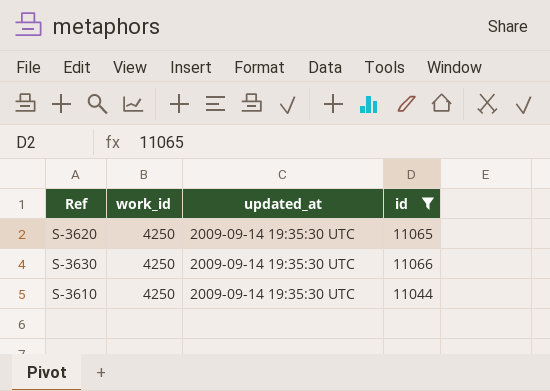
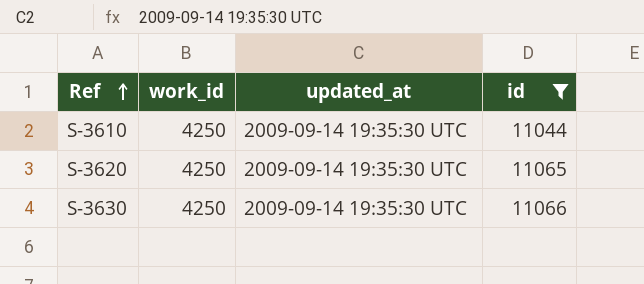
row order: none -> Ref ascending

